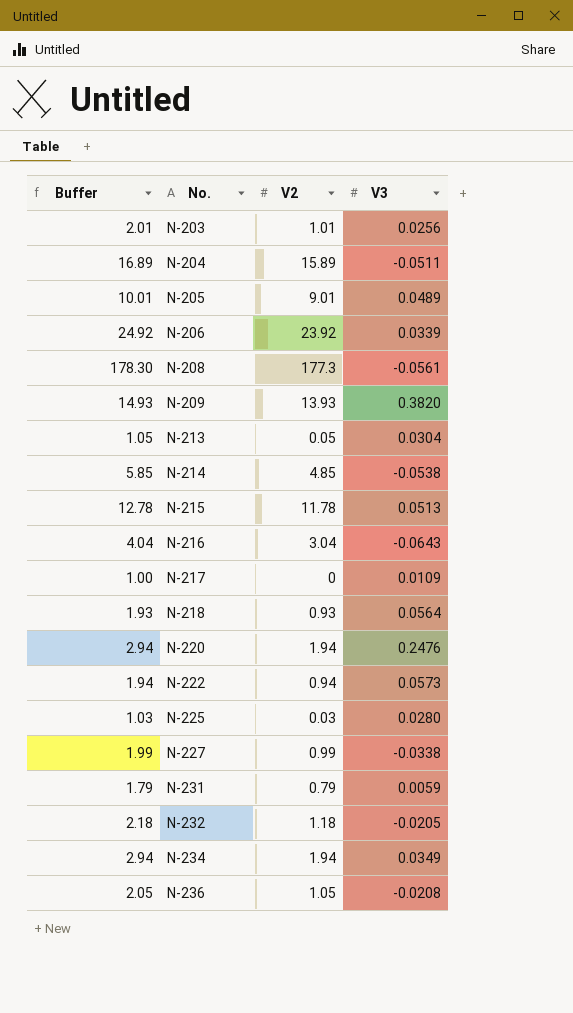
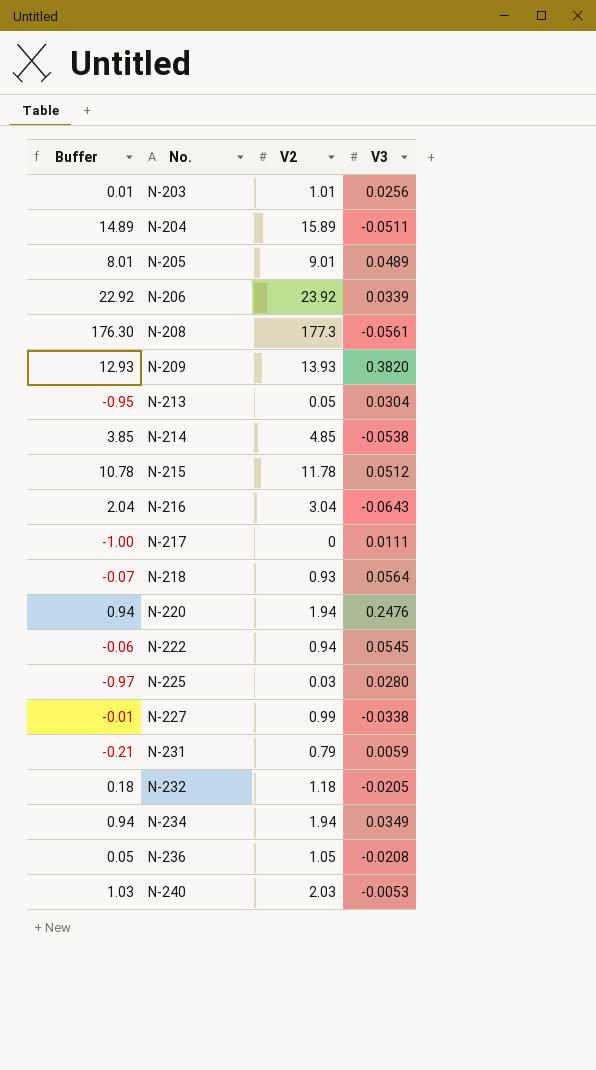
column Buffer | formula: [V2] + 1 -> [V2] - 1
N-215 | V3: 0.0513 -> 0.0512
N-217 | V3: 0.0109 -> 0.0111
N-222 | V3: 0.0573 -> 0.0545
row N-240: none -> 1.03 | 2.03 | -0.0053

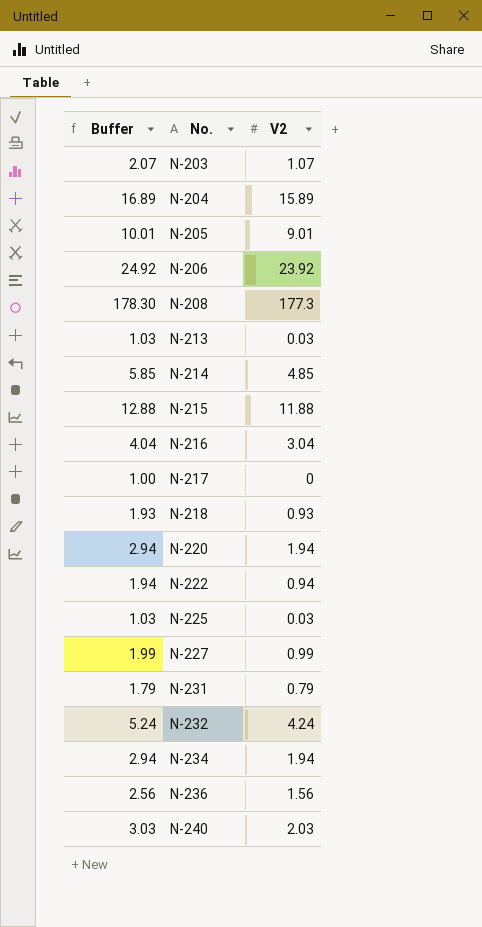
column V3 | position: 4 -> none
column Buffer | formula: [V2] - 1 -> [V2] + 1
row N-209: 12.93 | 13.93 | 0.3820 -> none
N-203 | V2: 1.01 -> 1.07
N-213 | V2: 0.05 -> 0.03
N-215 | V2: 11.78 -> 11.88
N-232 | V2: 1.18 -> 4.24
N-236 | V2: 1.05 -> 1.56

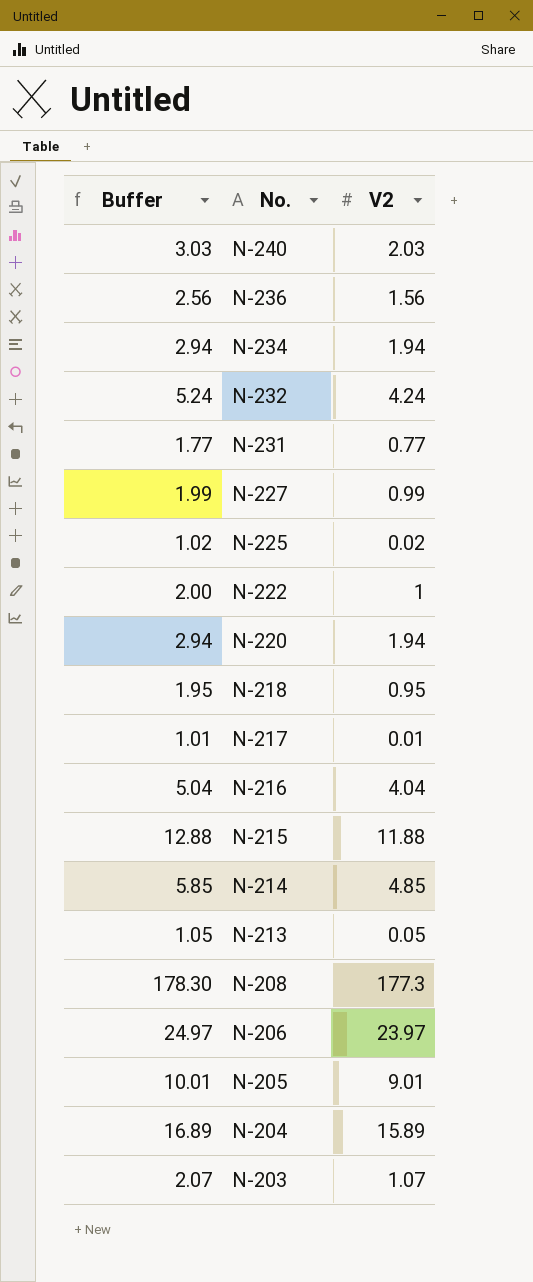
row order: No. ascending -> No. descending
N-231 | Buffer: 1.79 -> 1.77
N-231 | V2: 0.79 -> 0.77
N-225 | Buffer: 1.03 -> 1.02
N-225 | V2: 0.03 -> 0.02
N-222 | Buffer: 1.94 -> 2.00
N-222 | V2: 0.94 -> 1
N-218 | Buffer: 1.93 -> 1.95
N-218 | V2: 0.93 -> 0.95
N-217 | Buffer: 1.00 -> 1.01
N-217 | V2: 0 -> 0.01
N-216 | Buffer: 4.04 -> 5.04
N-216 | V2: 3.04 -> 4.04
N-213 | Buffer: 1.03 -> 1.05
N-213 | V2: 0.03 -> 0.05
N-206 | Buffer: 24.92 -> 24.97
N-206 | V2: 23.92 -> 23.97

